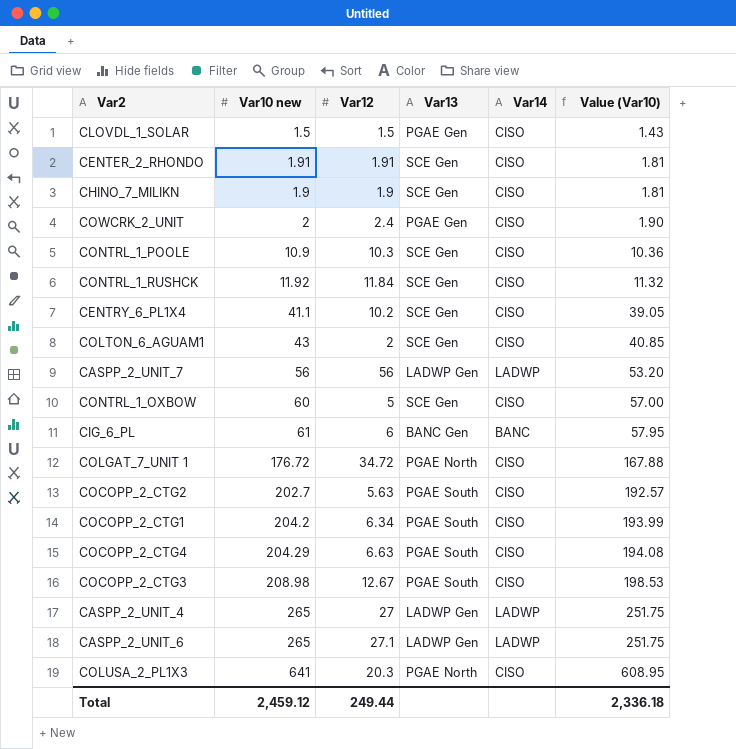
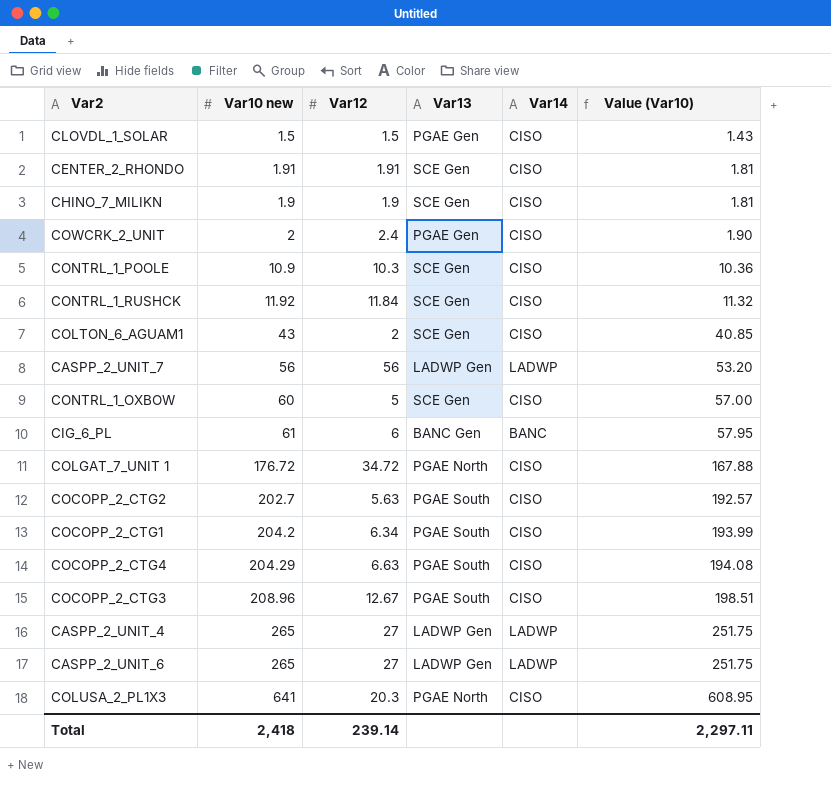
row CENTRY_6_PL1X4: 41.1 | 10.2 | SCE Gen | CISO | 39.05 -> none
COCOPP_2_CTG3 | Var10 new: 208.98 -> 208.96
COCOPP_2_CTG3 | Value (Var10): 198.53 -> 198.51
CASPP_2_UNIT_6 | Var12: 27.1 -> 27
Total | Var10 new: 2,459.12 -> 2,418
Total | Var12: 249.44 -> 239.14
Total | Value (Var10): 2,336.18 -> 2,297.11

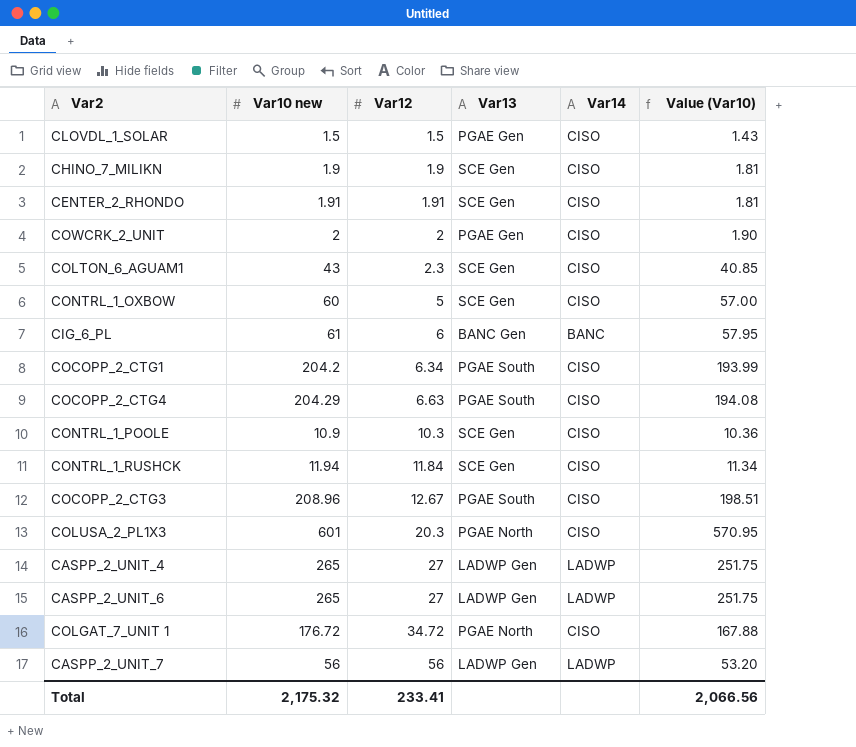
row order: Value (Var10) ascending -> Var12 ascending
row COCOPP_2_CTG2: 202.7 | 5.63 | PGAE South | CISO | 192.57 -> none
COWCRK_2_UNIT | Var12: 2.4 -> 2
COLTON_6_AGUAM1 | Var12: 2 -> 2.3
CONTRL_1_RUSHCK | Var10 new: 11.92 -> 11.94
CONTRL_1_RUSHCK | Value (Var10): 11.32 -> 11.34
COLUSA_2_PL1X3 | Var10 new: 641 -> 601
COLUSA_2_PL1X3 | Value (Var10): 608.95 -> 570.95
Total | Var10 new: 2,418 -> 2,175.32
Total | Var12: 239.14 -> 233.41
Total | Value (Var10): 2,297.11 -> 2,066.56

